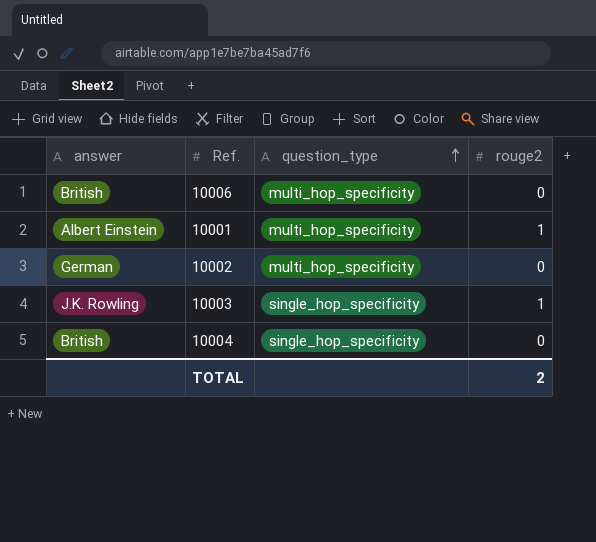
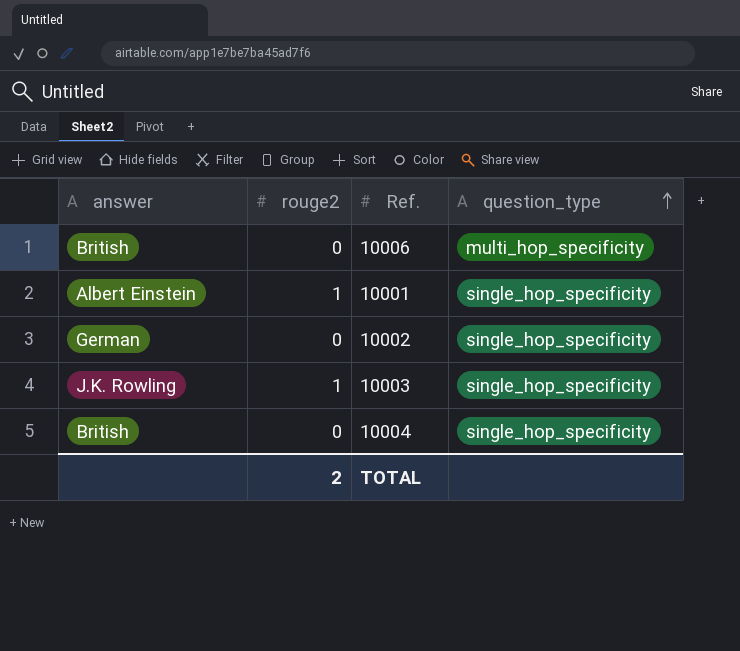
column rouge2 | position: 4 -> 2
10001 | question_type: multi_hop_specificity -> single_hop_specificity
10002 | question_type: multi_hop_specificity -> single_hop_specificity

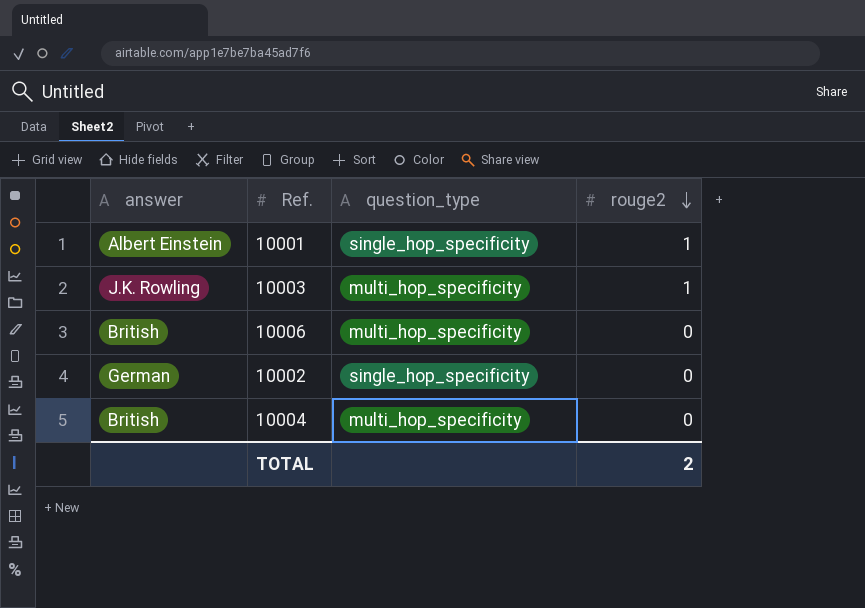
row order: question_type ascending -> rouge2 descending
column rouge2 | position: 2 -> 4
10003 | question_type: single_hop_specificity -> multi_hop_specificity
10004 | question_type: single_hop_specificity -> multi_hop_specificity

